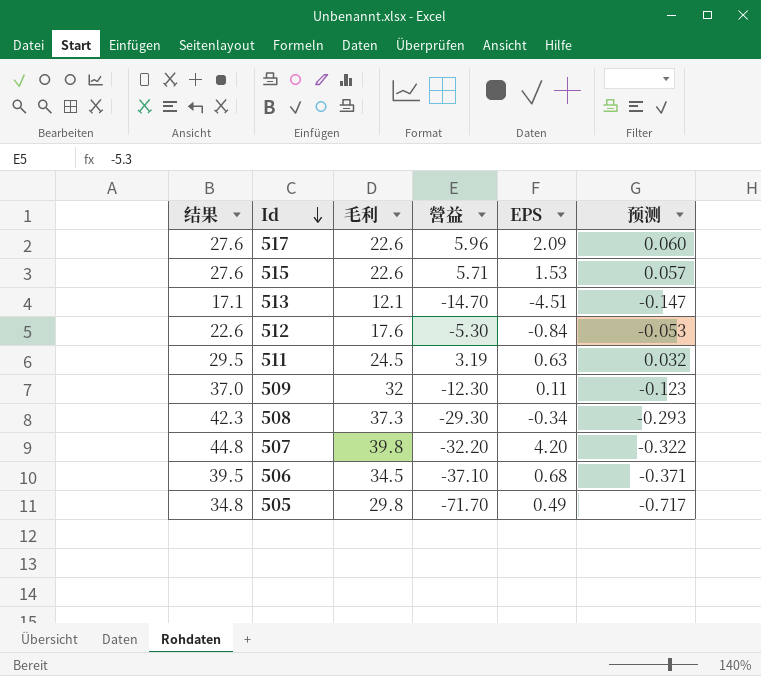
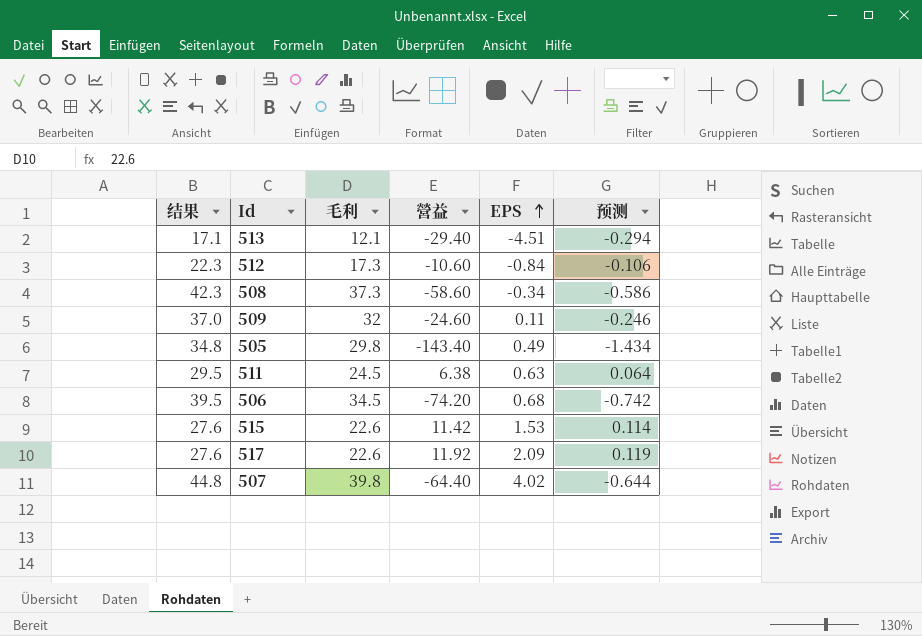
row order: Id descending -> EPS ascending
513 | 營益: -14.70 -> -29.40
513 | 预测: -0.147 -> -0.294
512 | 结果: 22.6 -> 22.3
512 | 毛利: 17.6 -> 17.3
512 | 營益: -5.30 -> -10.60
512 | 预测: -0.053 -> -0.106
508 | 營益: -29.30 -> -58.60
508 | 预测: -0.293 -> -0.586
509 | 營益: -12.30 -> -24.60
509 | 预测: -0.123 -> -0.246
505 | 營益: -71.70 -> -143.40
505 | 预测: -0.717 -> -1.434
511 | 營益: 3.19 -> 6.38
511 | 预测: 0.032 -> 0.064
506 | 營益: -37.10 -> -74.20
506 | 预测: -0.371 -> -0.742
515 | 營益: 5.71 -> 11.42
515 | 预测: 0.057 -> 0.114
517 | 營益: 5.96 -> 11.92
517 | 预测: 0.060 -> 0.119
507 | 營益: -32.20 -> -64.40
507 | EPS: 4.20 -> 4.02
507 | 预测: -0.322 -> -0.644

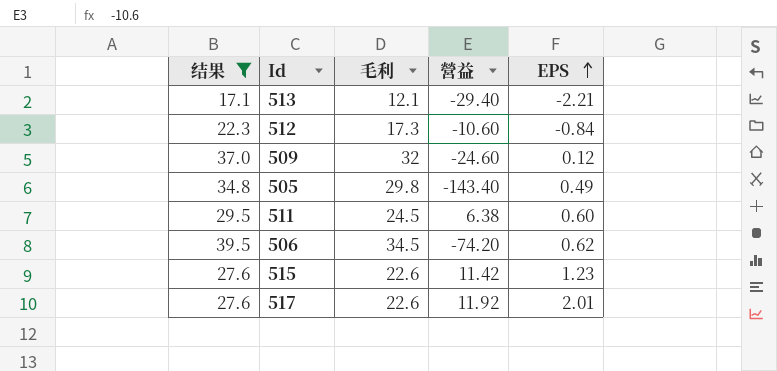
filter: none -> 结果 <= 39.5
column 预测 | formula: [營益] * 0.01 -> none
513 | EPS: -4.51 -> -2.21
509 | EPS: 0.11 -> 0.12
511 | EPS: 0.63 -> 0.60
506 | EPS: 0.68 -> 0.62
515 | EPS: 1.53 -> 1.23
517 | EPS: 2.09 -> 2.01

